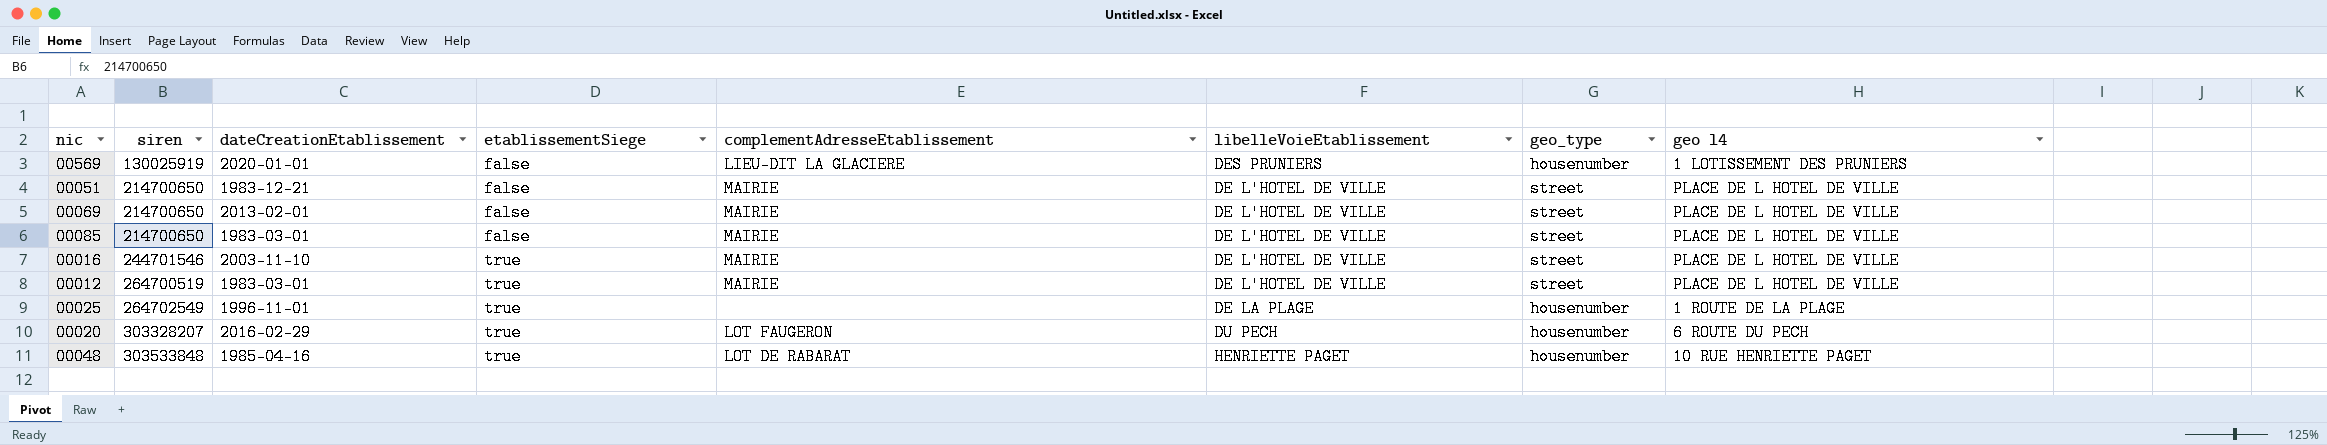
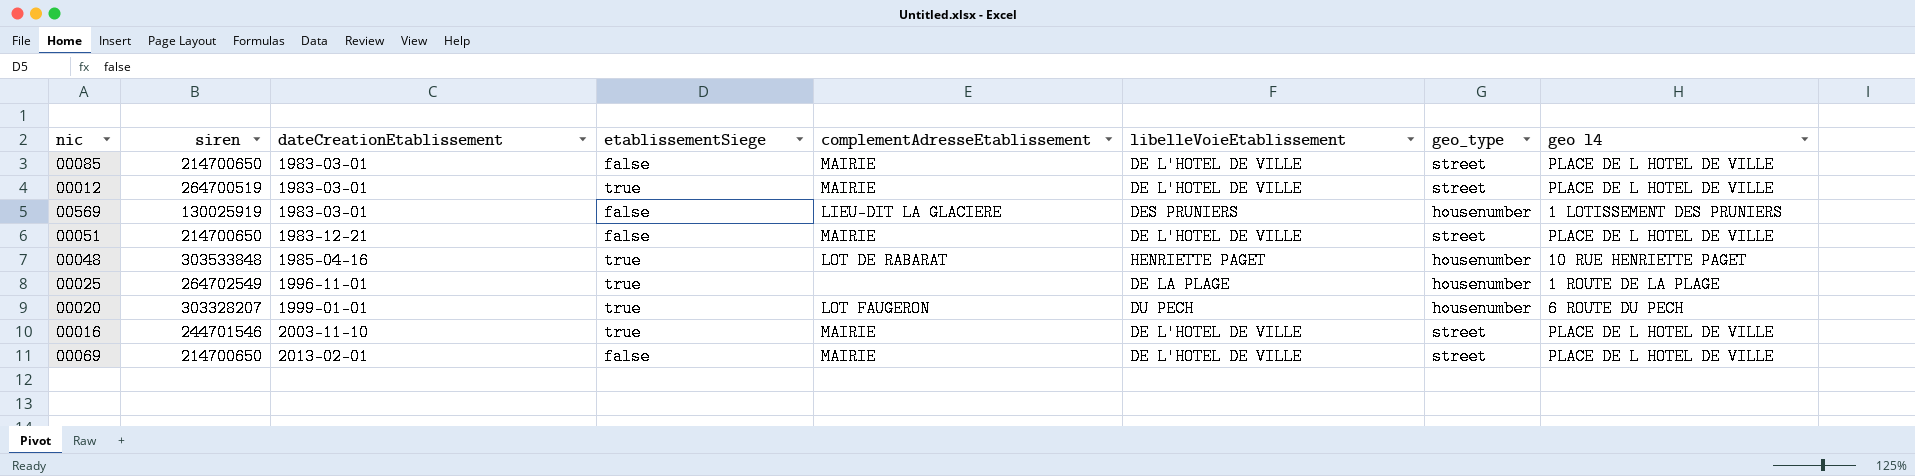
row order: siren ascending -> dateCreationEtablissement ascending
00569 | dateCreationEtablissement: 2020-01-01 -> 1983-03-01
00020 | dateCreationEtablissement: 2016-02-29 -> 1999-01-01

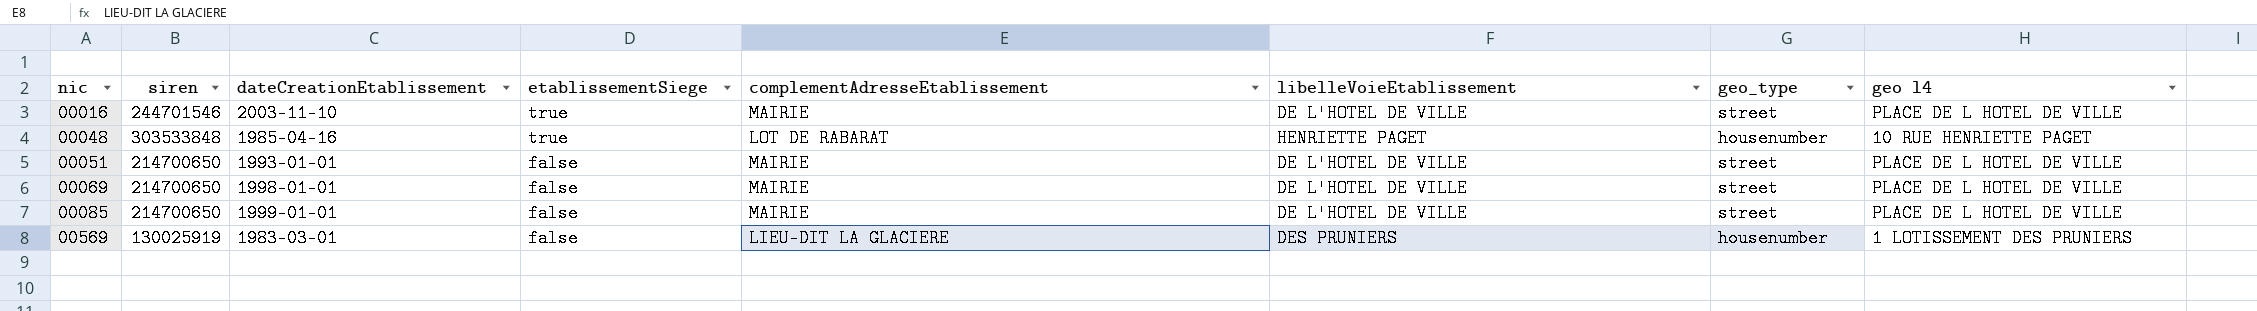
row order: dateCreationEtablissement ascending -> nic ascending
row 00012: 264700519 | 1983-03-01 | true | MAIRIE | DE L'HOTEL DE VILLE | street | PLACE DE L HOTEL DE VILLE -> none
row 00025: 264702549 | 1996-11-01 | true | none | DE LA PLAGE | housenumber | 1 ROUTE DE LA PLAGE -> none
row 00020: 303328207 | 1999-01-01 | true | LOT FAUGERON | DU PECH | housenumber | 6 ROUTE DU PECH -> none
00051 | dateCreationEtablissement: 1983-12-21 -> 1993-01-01
00069 | dateCreationEtablissement: 2013-02-01 -> 1998-01-01
00085 | dateCreationEtablissement: 1983-03-01 -> 1999-01-01

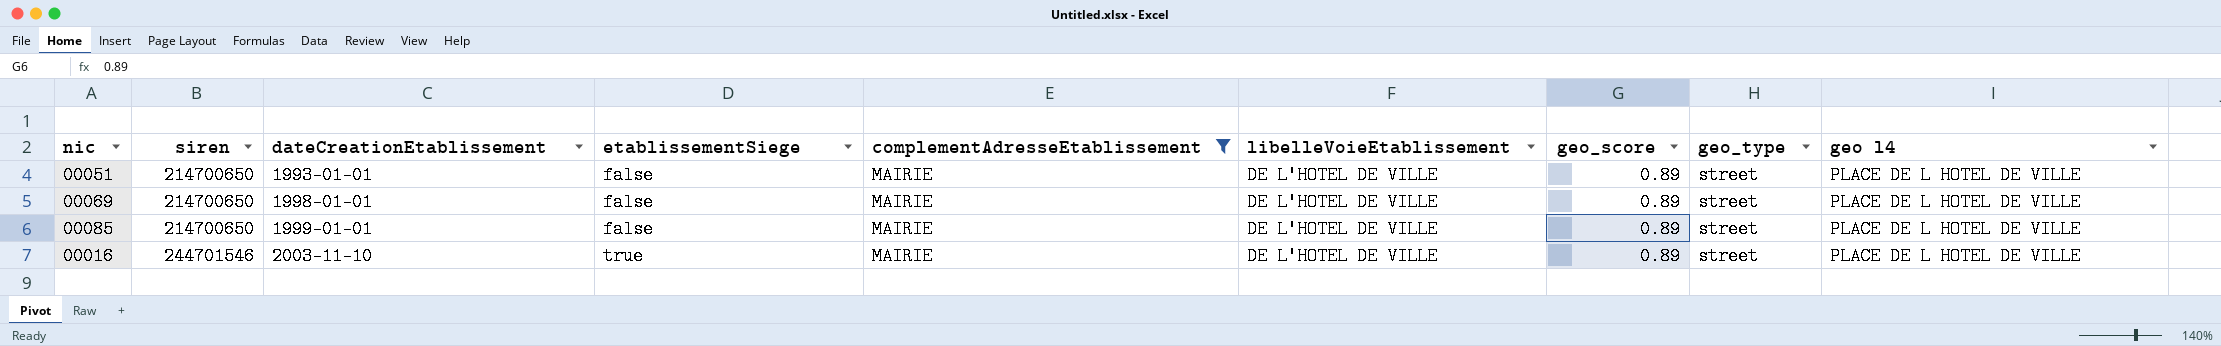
filter: none -> complementAdresseEtablissement = MAIRIE
row order: nic ascending -> siren ascending
column geo_score | position: none -> 7

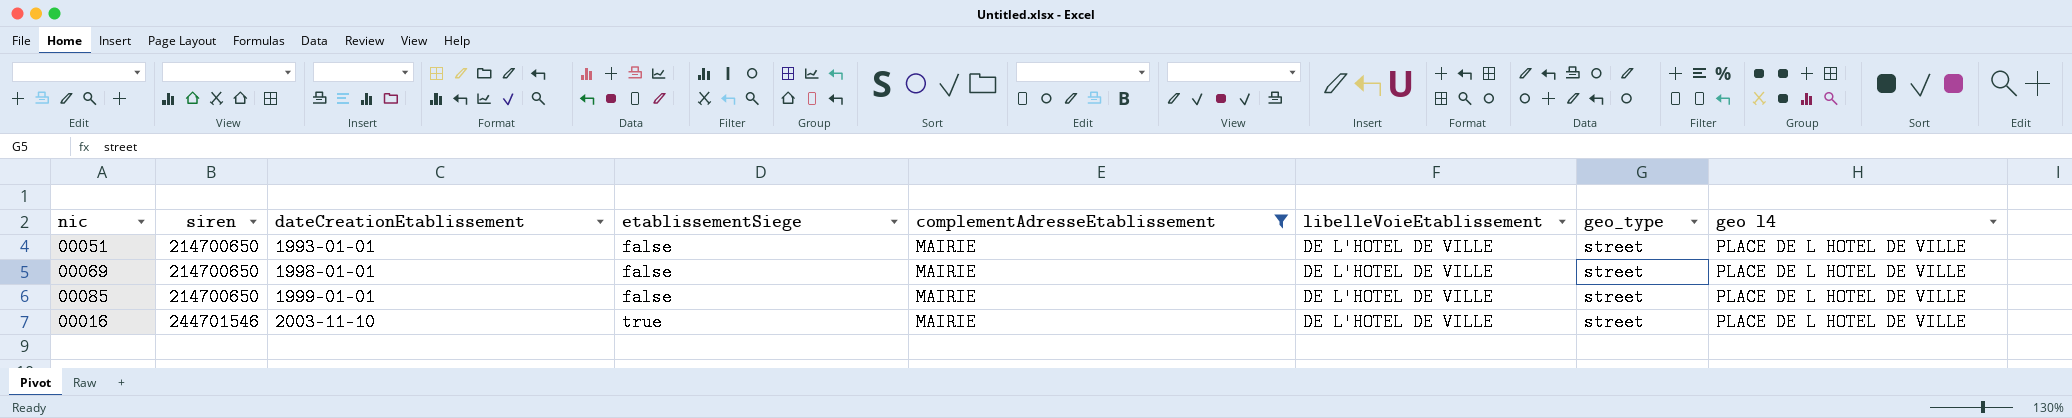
column geo_score | position: 7 -> none

